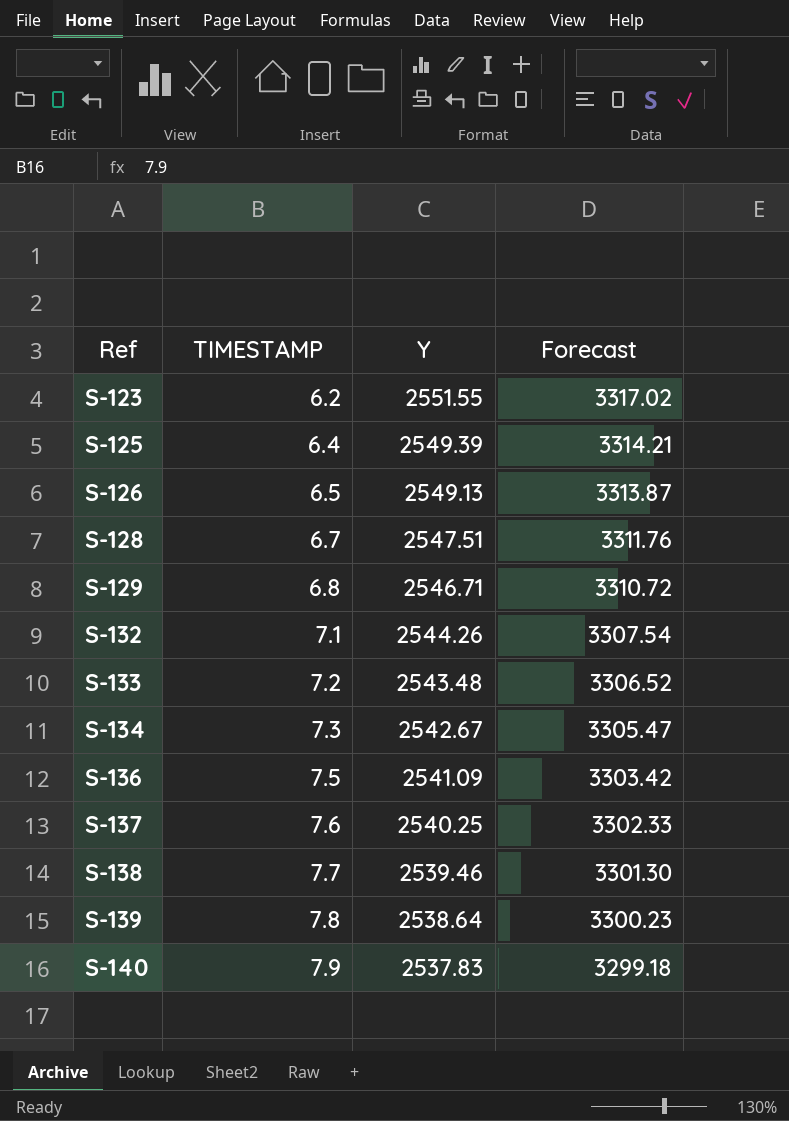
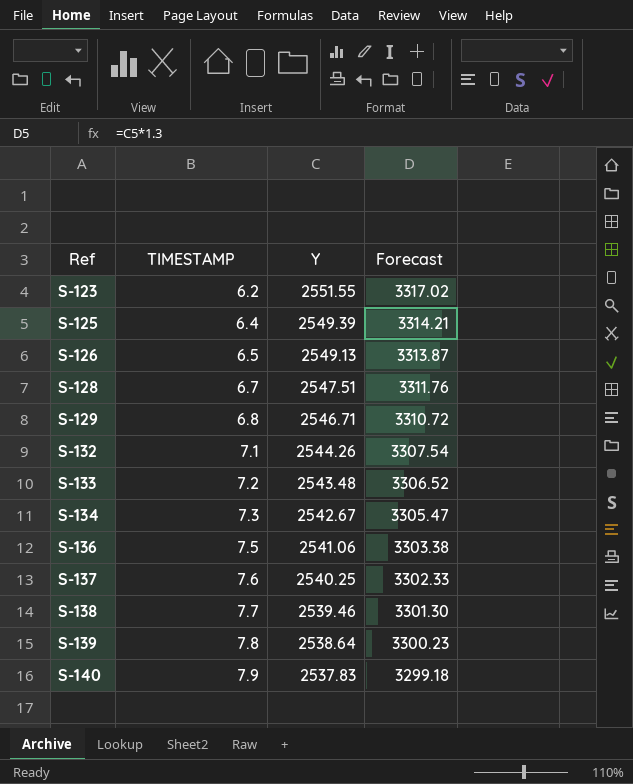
S-136 | Y: 2541.09 -> 2541.06
S-136 | Forecast: 3303.42 -> 3303.38

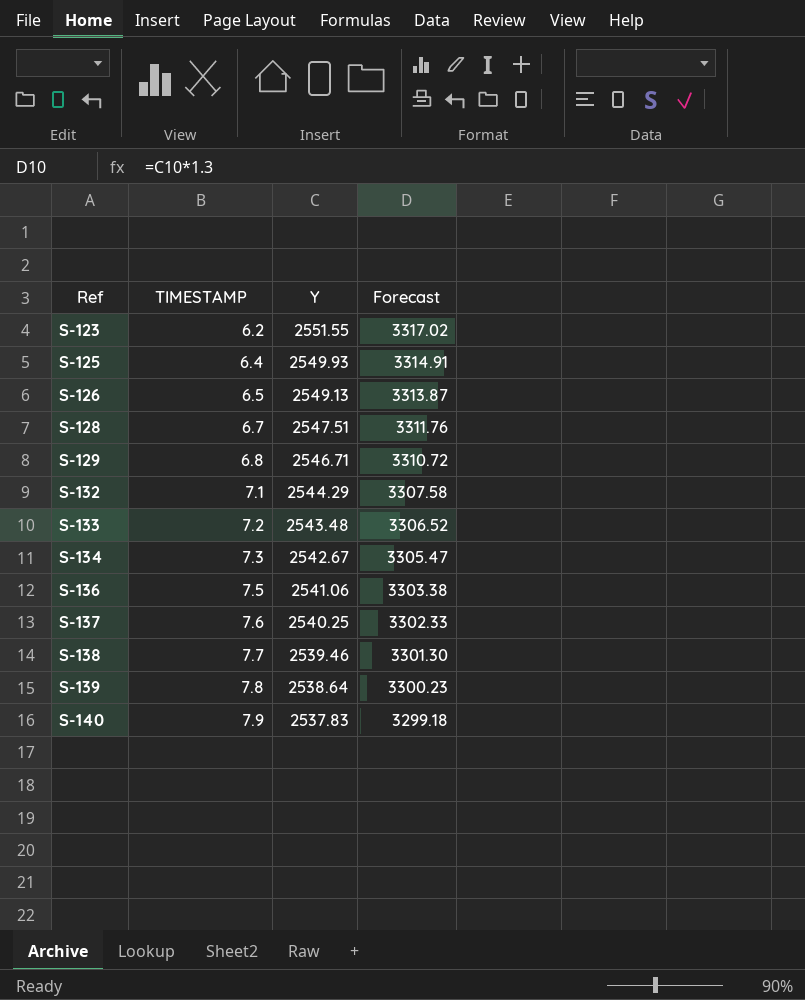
S-125 | Y: 2549.39 -> 2549.93
S-125 | Forecast: 3314.21 -> 3314.91
S-132 | Y: 2544.26 -> 2544.29
S-132 | Forecast: 3307.54 -> 3307.58

